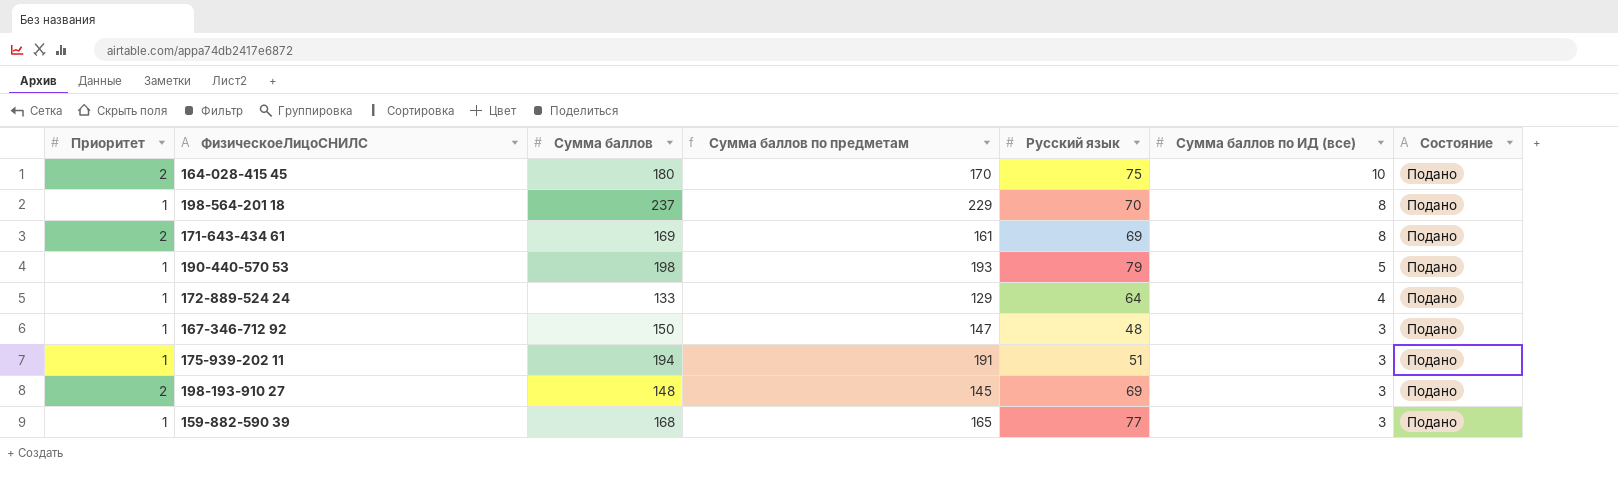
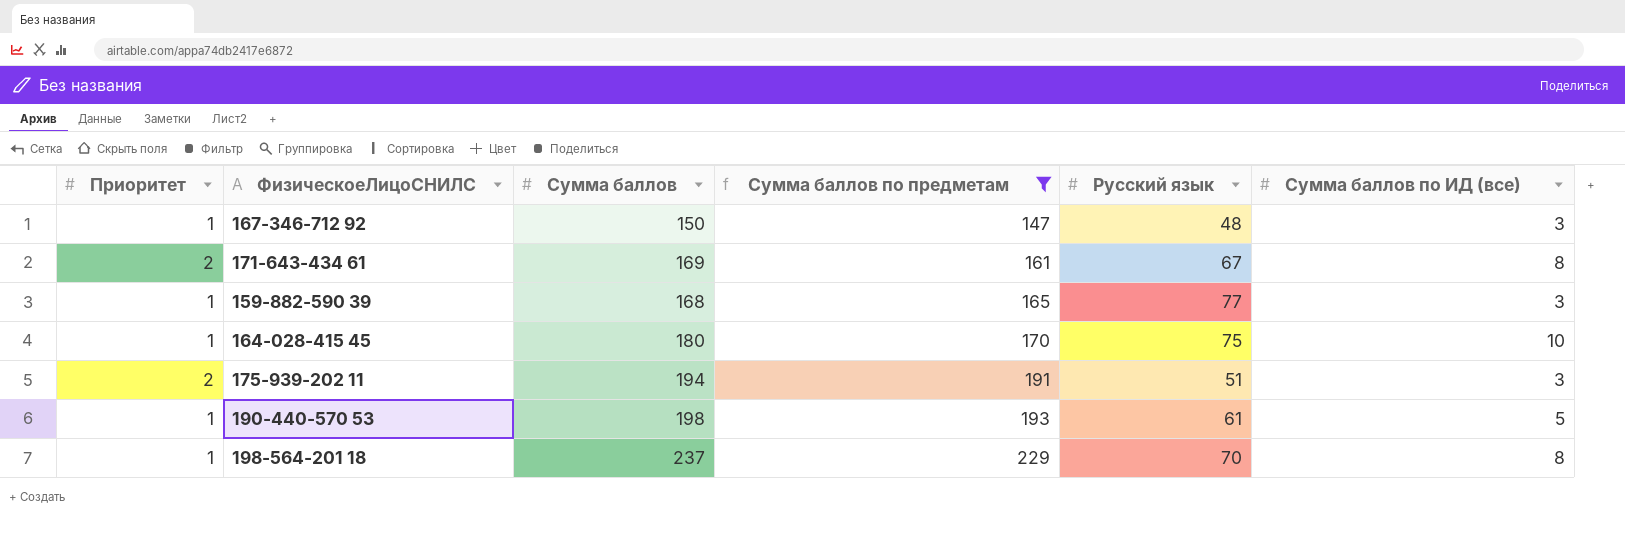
filter: none -> Сумма баллов по предметам >= 147
row order: Сумма баллов по ИД (все) descending -> Сумма баллов по предметам ascending
column Состояние | position: 7 -> none
171-643-434 61 | Русский язык: 69 -> 67
164-028-415 45 | Приоритет: 2 -> 1
175-939-202 11 | Приоритет: 1 -> 2
190-440-570 53 | Русский язык: 79 -> 61

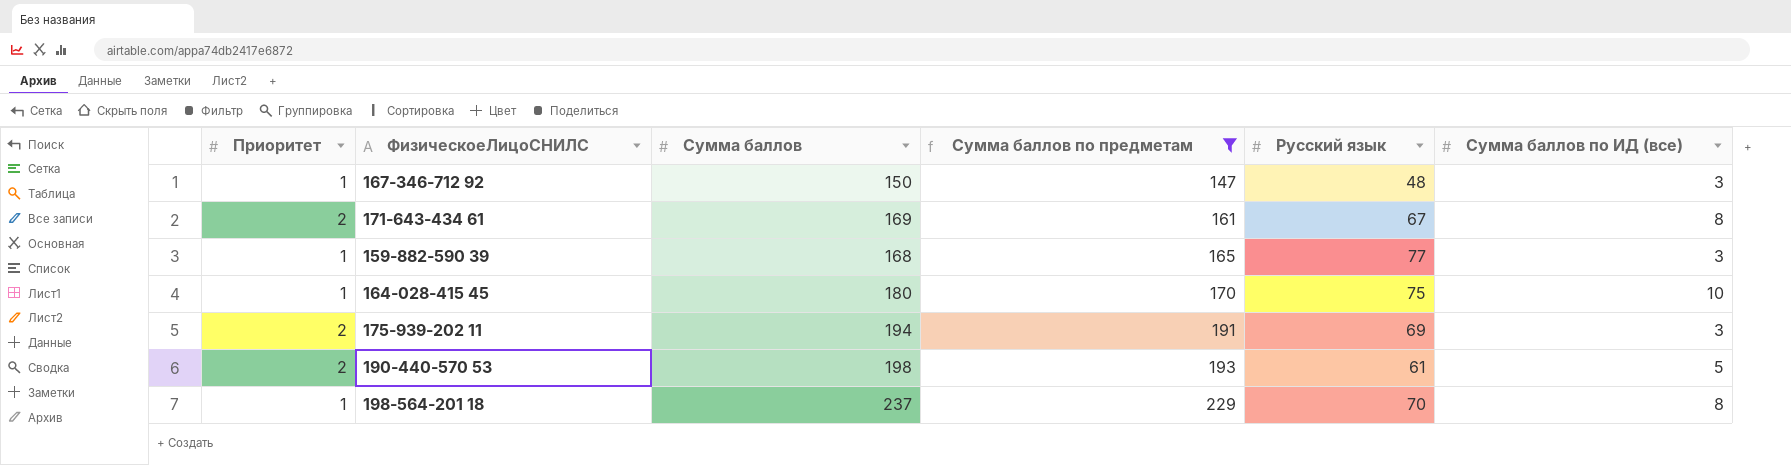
175-939-202 11 | Русский язык: 51 -> 69
190-440-570 53 | Приоритет: 1 -> 2

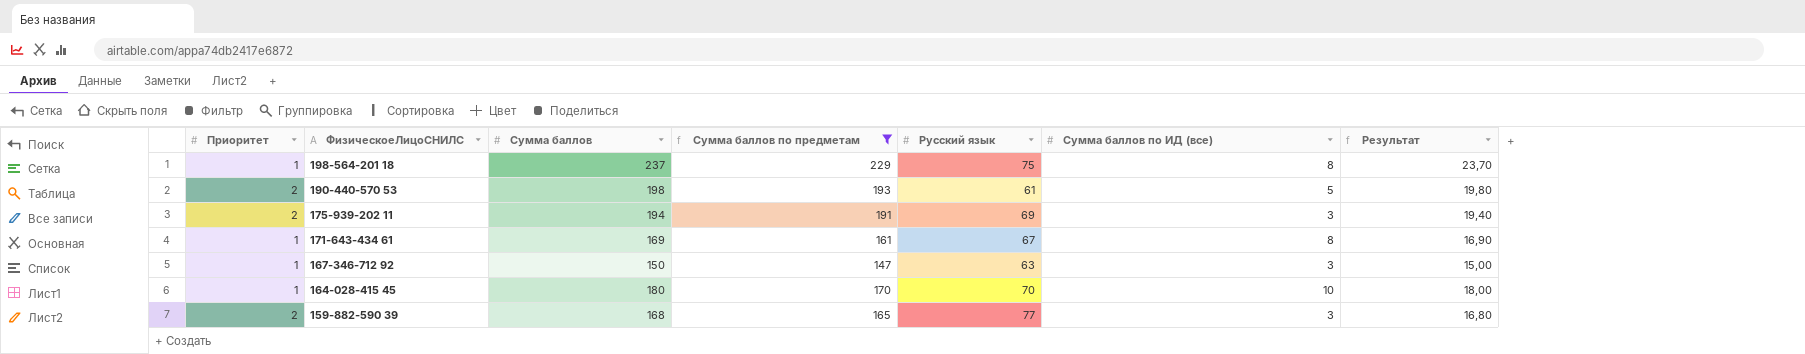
row order: Сумма баллов по предметам ascending -> ФизическоеЛицоСНИЛС descending
column Результат | formula: none -> [Сумма баллов] * 0,1
198-564-201 18 | Русский язык: 70 -> 75
171-643-434 61 | Приоритет: 2 -> 1
167-346-712 92 | Русский язык: 48 -> 63
164-028-415 45 | Русский язык: 75 -> 70
159-882-590 39 | Приоритет: 1 -> 2

